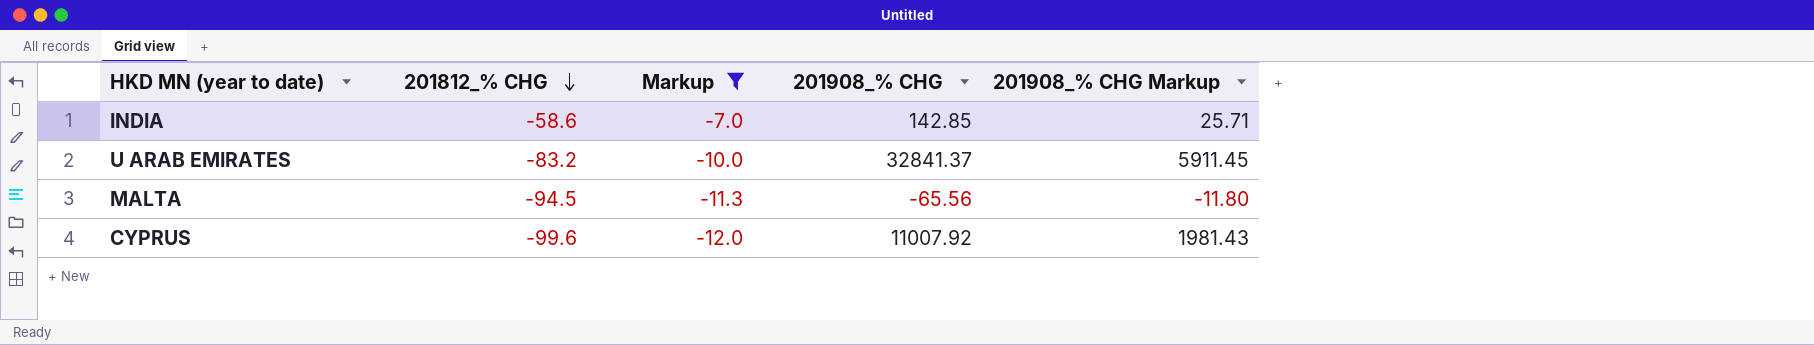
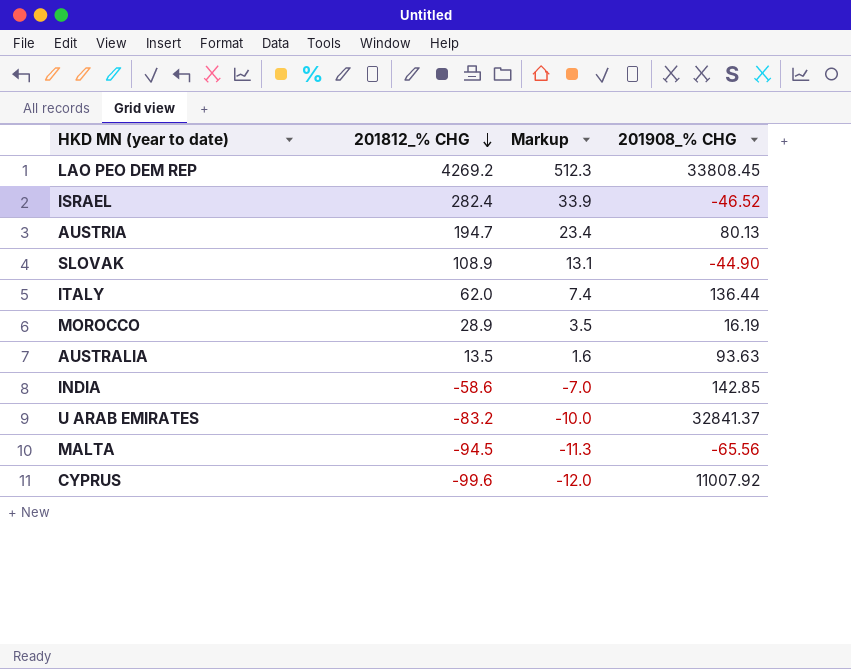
filter: Markup <= -7.0 -> none
column 201908_% CHG Markup | formula: [201908_% CHG] * 0.18 -> none

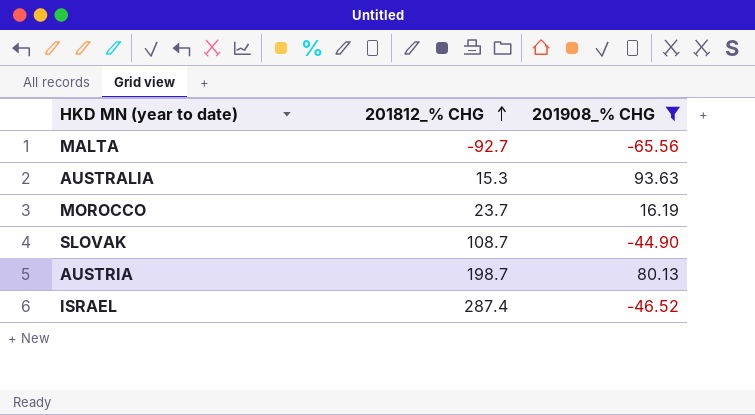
filter: none -> 201908_% CHG <= 93.63
row order: 201812_% CHG descending -> 201812_% CHG ascending
column Markup | formula: [201812_% CHG] * 0.12 -> none
MALTA | 201812_% CHG: -94.5 -> -92.7
AUSTRALIA | 201812_% CHG: 13.5 -> 15.3
MOROCCO | 201812_% CHG: 28.9 -> 23.7
SLOVAK | 201812_% CHG: 108.9 -> 108.7
AUSTRIA | 201812_% CHG: 194.7 -> 198.7
ISRAEL | 201812_% CHG: 282.4 -> 287.4

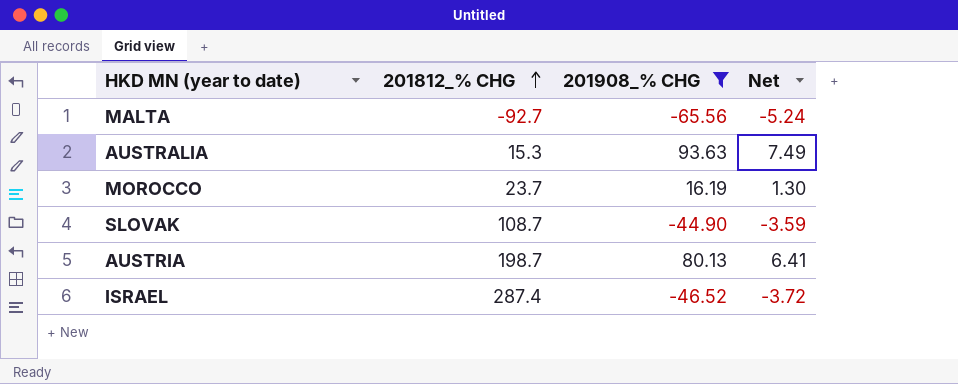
column Net | formula: none -> [201908_% CHG] * 0.08

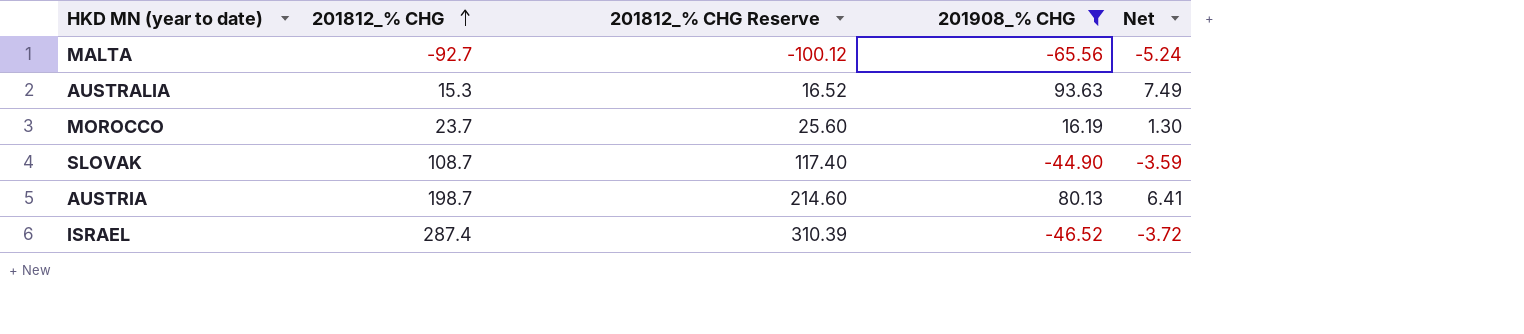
column 201812_% CHG Reserve | formula: none -> [201812_% CHG] * 1.08

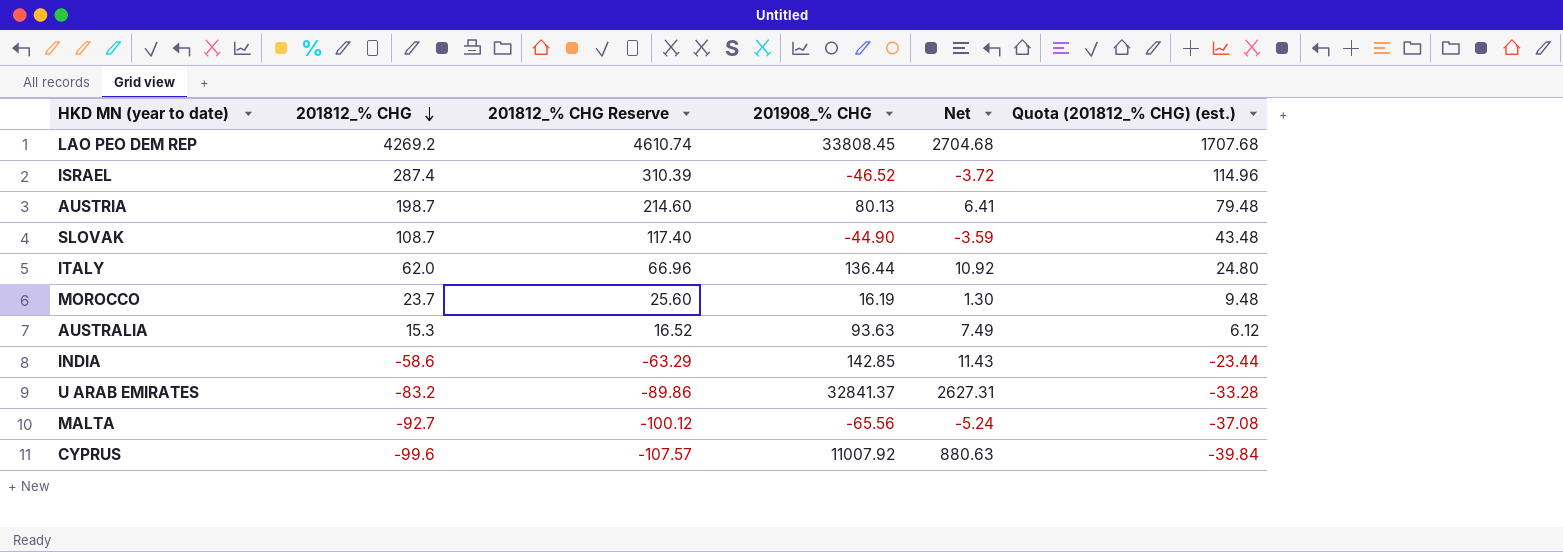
filter: 201908_% CHG <= 93.63 -> none
row order: 201812_% CHG ascending -> 201812_% CHG descending
column Quota (201812_% CHG) (est.) | formula: none -> [201812_% CHG] * 0.4

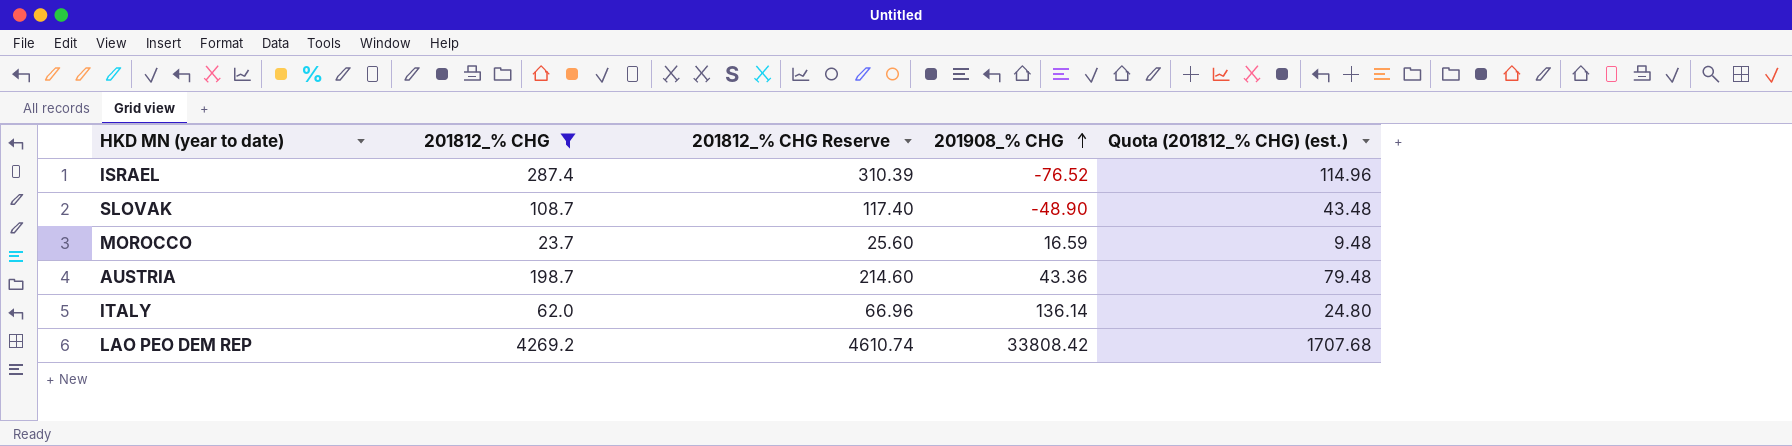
filter: none -> 201812_% CHG >= 23.7
row order: 201812_% CHG descending -> 201908_% CHG ascending
column Net | formula: [201908_% CHG] * 0.08 -> none
ISRAEL | 201908_% CHG: -46.52 -> -76.52
SLOVAK | 201908_% CHG: -44.90 -> -48.90
MOROCCO | 201908_% CHG: 16.19 -> 16.59
AUSTRIA | 201908_% CHG: 80.13 -> 43.36
ITALY | 201908_% CHG: 136.44 -> 136.14
LAO PEO DEM REP | 201908_% CHG: 33808.45 -> 33808.42

